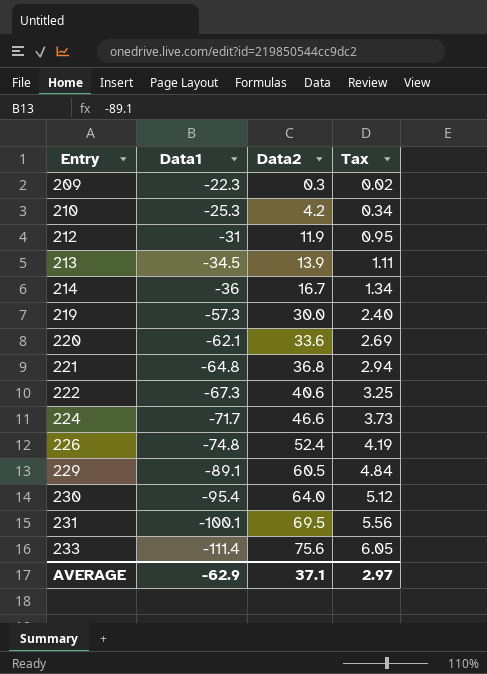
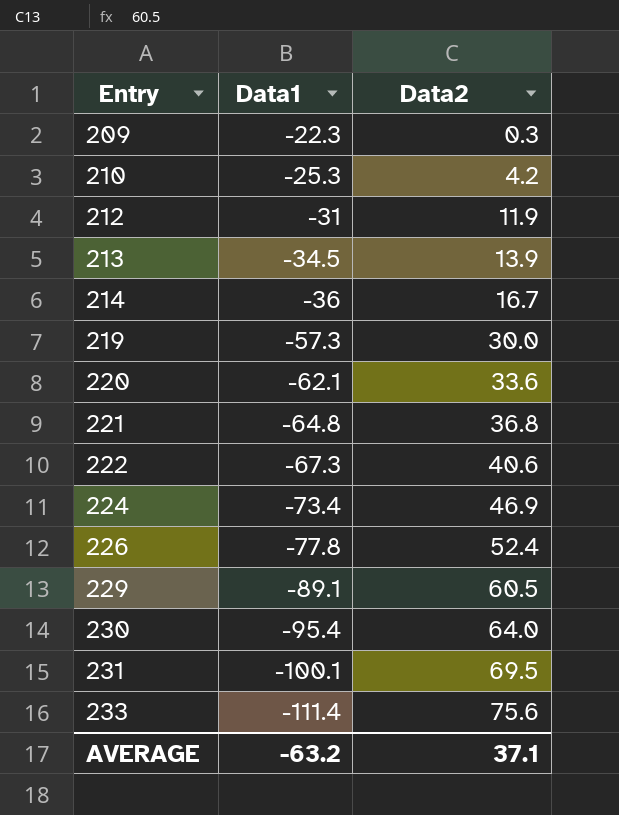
column Tax | formula: [Data2] * 0.08 -> none
224 | Data1: -71.7 -> -73.4
224 | Data2: 46.6 -> 46.9
226 | Data1: -74.8 -> -77.8
AVERAGE | Data1: -62.9 -> -63.2

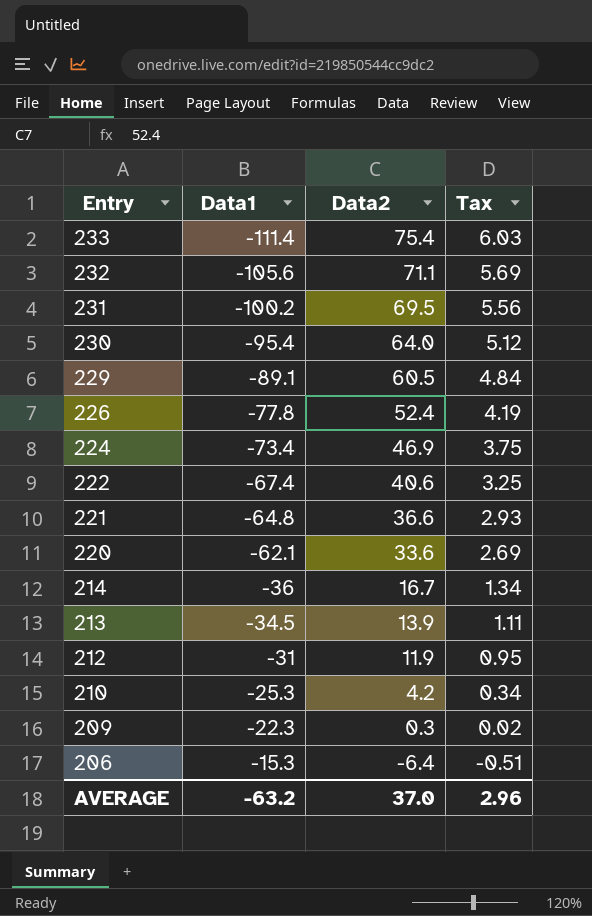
row order: Entry ascending -> Entry descending
column Tax | formula: none -> [Data2] * 0.08
row 219: -57.3 | 30.0 -> none
233 | Data2: 75.6 -> 75.4
row 232: none -> -105.6 | 71.1 | 5.69
231 | Data1: -100.1 -> -100.2
222 | Data1: -67.3 -> -67.4
221 | Data2: 36.8 -> 36.6
row 206: none -> -15.3 | -6.4 | -0.51
AVERAGE | Data2: 37.1 -> 37.0

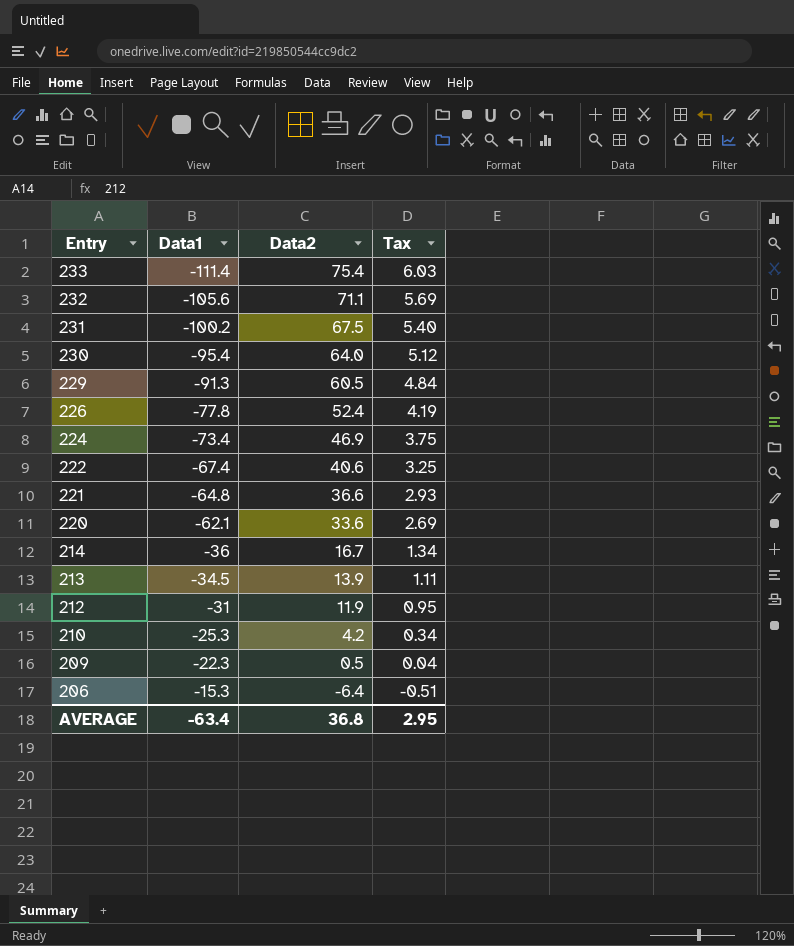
231 | Data2: 69.5 -> 67.5
231 | Tax: 5.56 -> 5.40
229 | Data1: -89.1 -> -91.3
209 | Data2: 0.3 -> 0.5
209 | Tax: 0.02 -> 0.04
AVERAGE | Data1: -63.2 -> -63.4
AVERAGE | Data2: 37.0 -> 36.8
AVERAGE | Tax: 2.96 -> 2.95

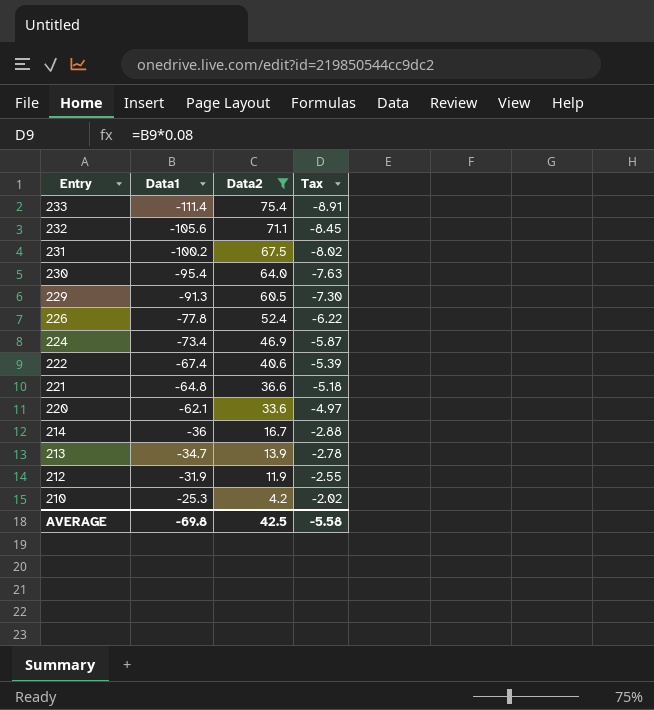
filter: none -> Data2 >= 4.2
column Tax | formula: [Data2] * 0.08 -> [Data1] * 0.08
213 | Data1: -34.5 -> -34.7
212 | Data1: -31 -> -31.9
AVERAGE | Data1: -63.4 -> -69.8
AVERAGE | Data2: 36.8 -> 42.5
AVERAGE | Tax: 2.95 -> -5.58

